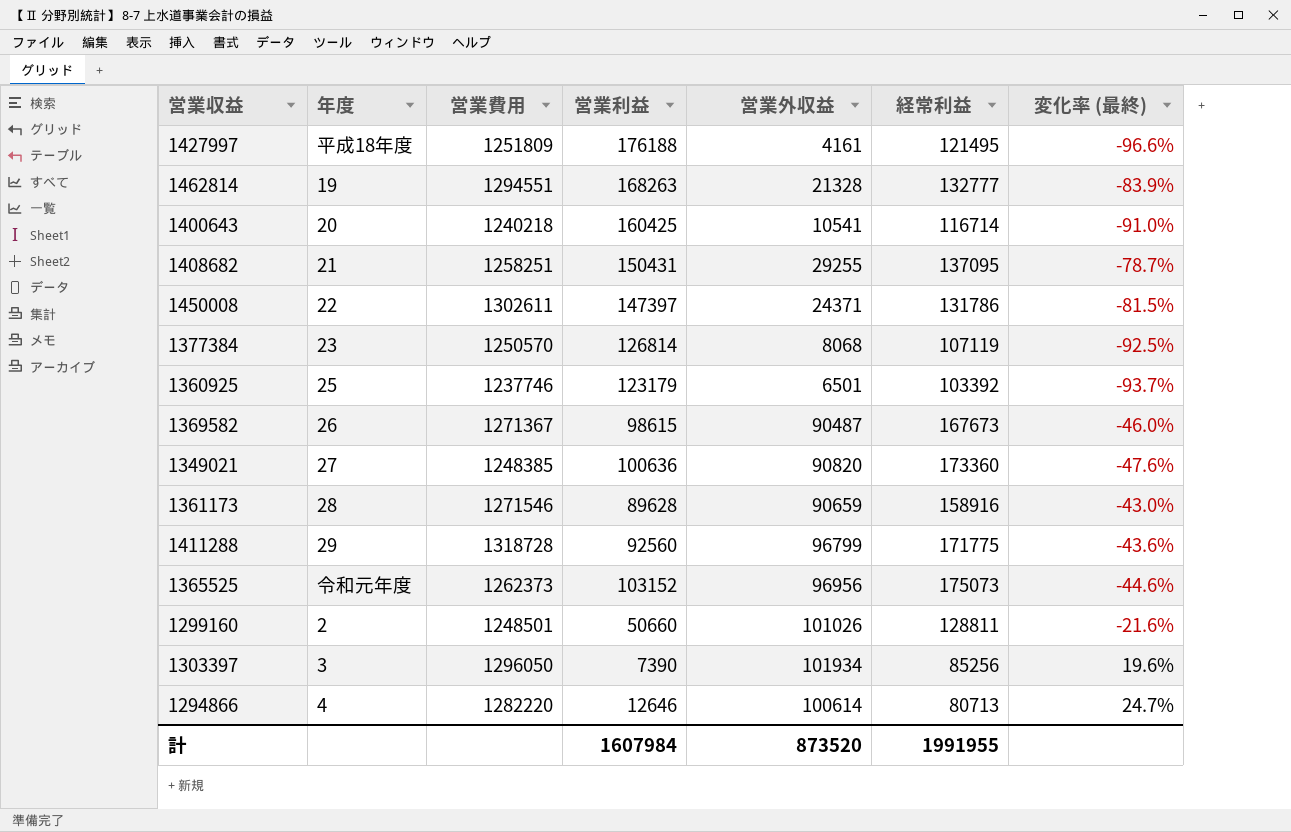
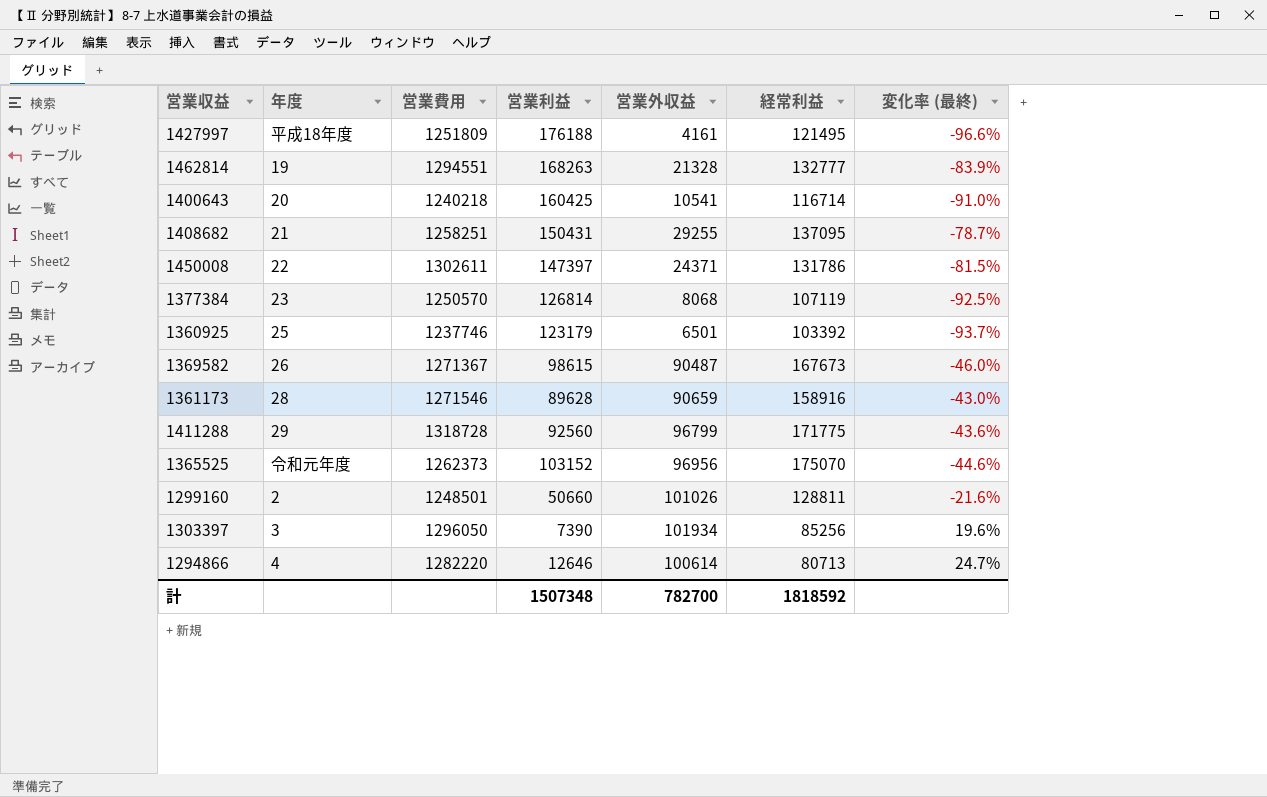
row 1349021: 27 | 1248385 | 100636 | 90820 | 173360 | -47.6% -> none
1365525 | 経常利益: 175073 -> 175070
計 | 営業利益: 1607984 -> 1507348
計 | 営業外収益: 873520 -> 782700
計 | 経常利益: 1991955 -> 1818592

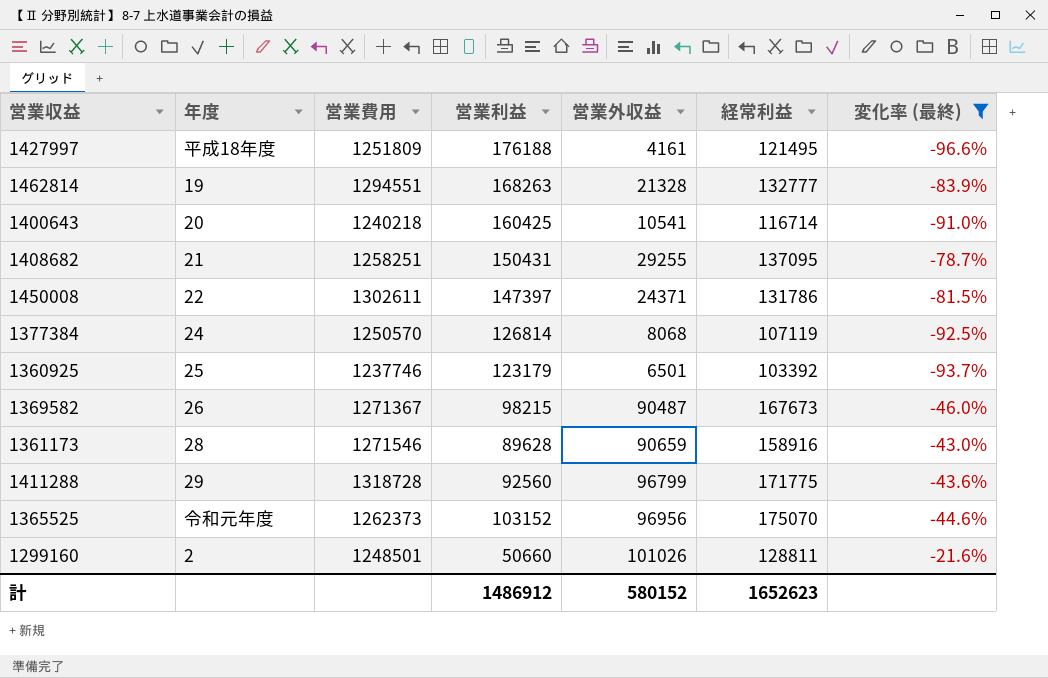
filter: none -> 変化率 (最終) <= -21.6%
1377384 | 年度: 23 -> 24
1369582 | 営業利益: 98615 -> 98215
計 | 営業利益: 1507348 -> 1486912
計 | 営業外収益: 782700 -> 580152
計 | 経常利益: 1818592 -> 1652623

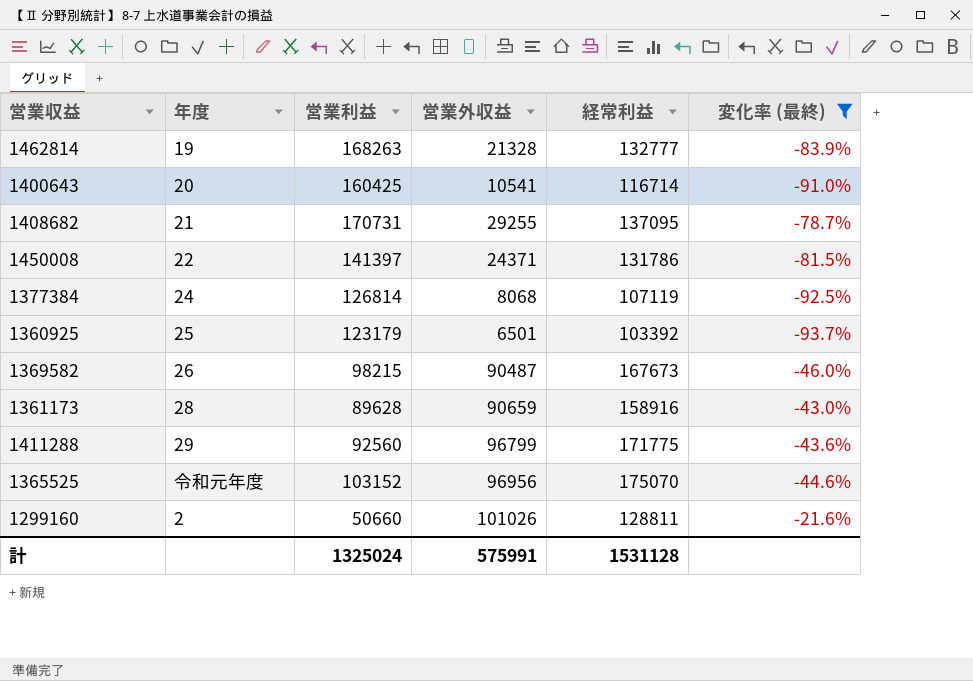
column 営業費用 | position: 3 -> none
row 1427997: 平成18年度 | 1251809 | 176188 | 4161 | 121495 | -96.6% -> none
1408682 | 営業利益: 150431 -> 170731
1450008 | 営業利益: 147397 -> 141397
計 | 営業利益: 1486912 -> 1325024
計 | 営業外収益: 580152 -> 575991
計 | 経常利益: 1652623 -> 1531128

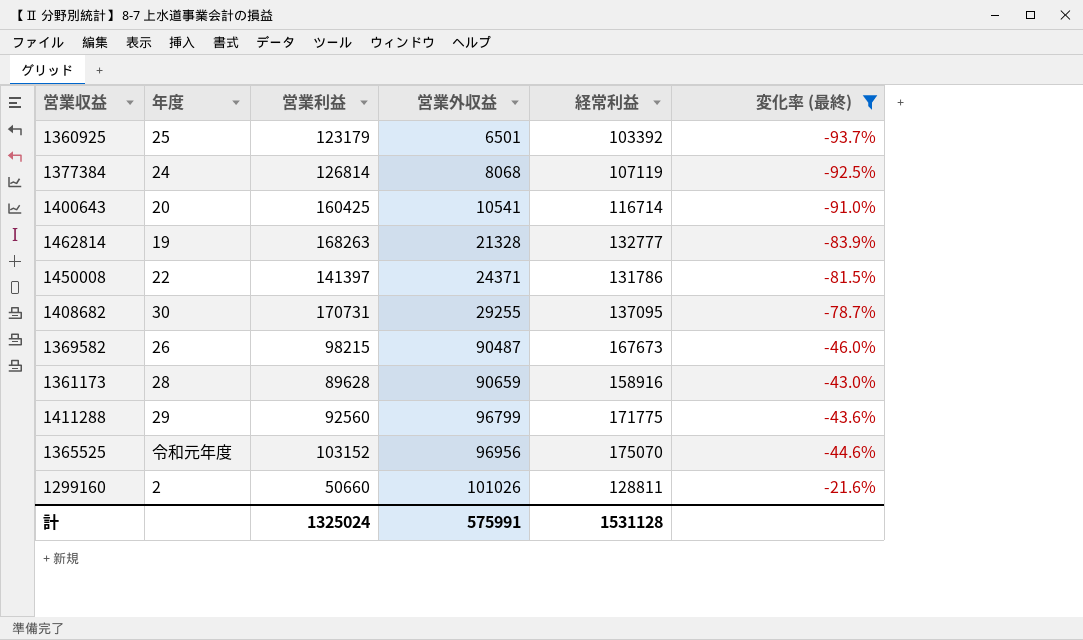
row order: none -> 営業外収益 ascending
1408682 | 年度: 21 -> 30

